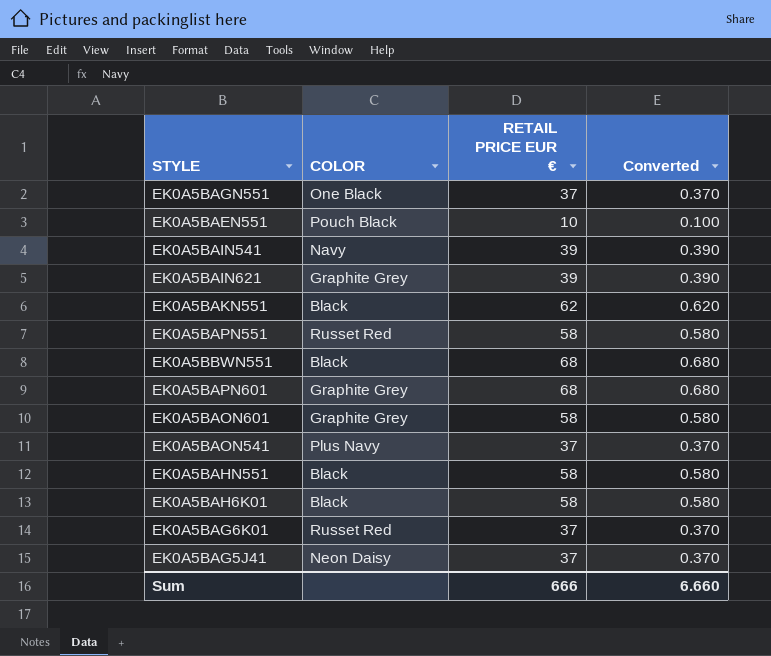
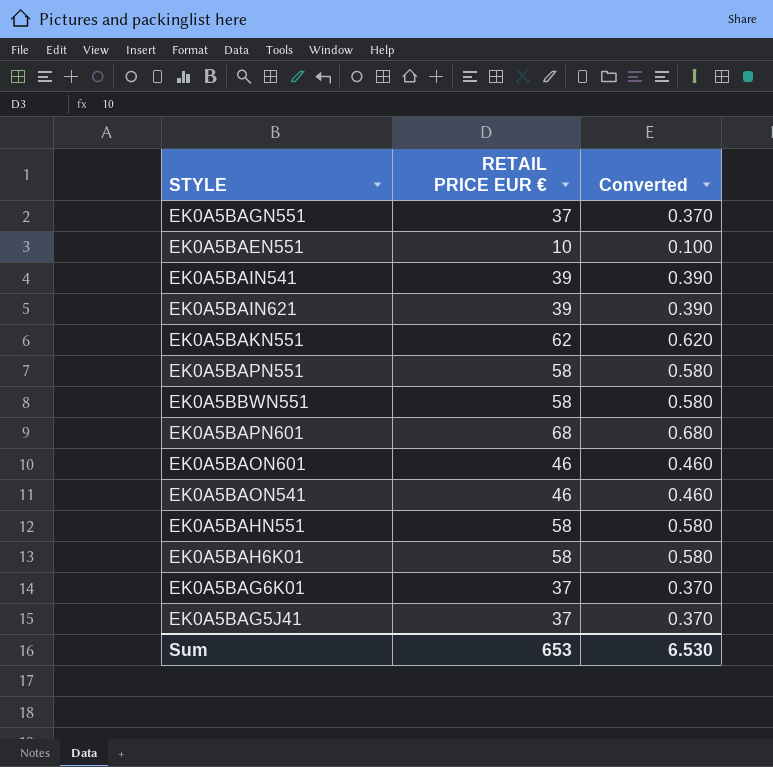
column COLOR | position: 2 -> none
EK0A5BBWN551 | RETAIL PRICE EUR €: 68 -> 58
EK0A5BBWN551 | Converted: 0.680 -> 0.580
EK0A5BAON601 | RETAIL PRICE EUR €: 58 -> 46
EK0A5BAON601 | Converted: 0.580 -> 0.460
EK0A5BAON541 | RETAIL PRICE EUR €: 37 -> 46
EK0A5BAON541 | Converted: 0.370 -> 0.460
Sum | RETAIL PRICE EUR €: 666 -> 653
Sum | Converted: 6.660 -> 6.530

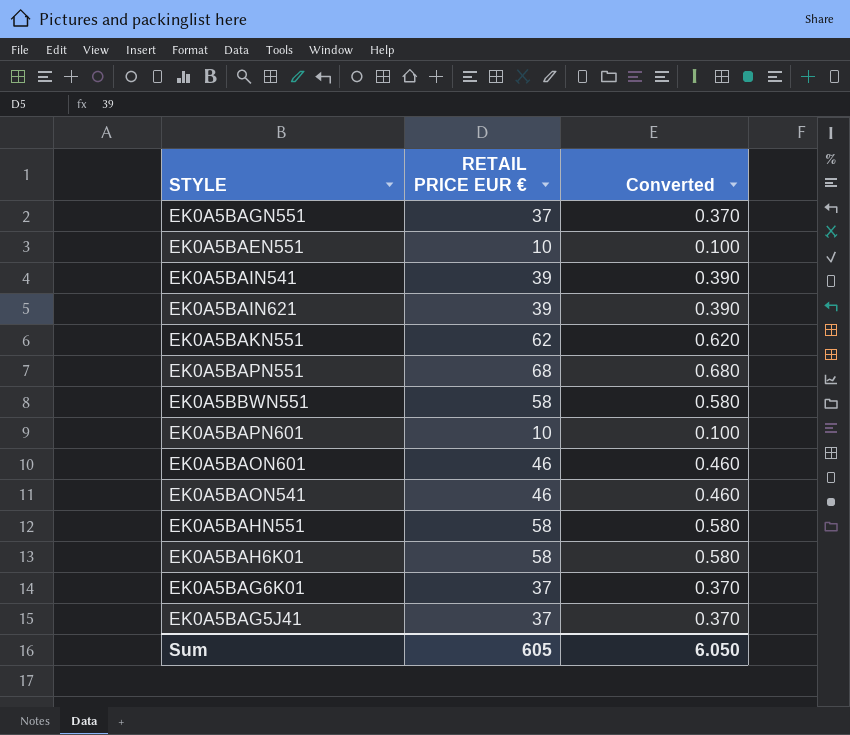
EK0A5BAPN551 | RETAIL PRICE EUR €: 58 -> 68
EK0A5BAPN551 | Converted: 0.580 -> 0.680
EK0A5BAPN601 | RETAIL PRICE EUR €: 68 -> 10
EK0A5BAPN601 | Converted: 0.680 -> 0.100
Sum | RETAIL PRICE EUR €: 653 -> 605
Sum | Converted: 6.530 -> 6.050

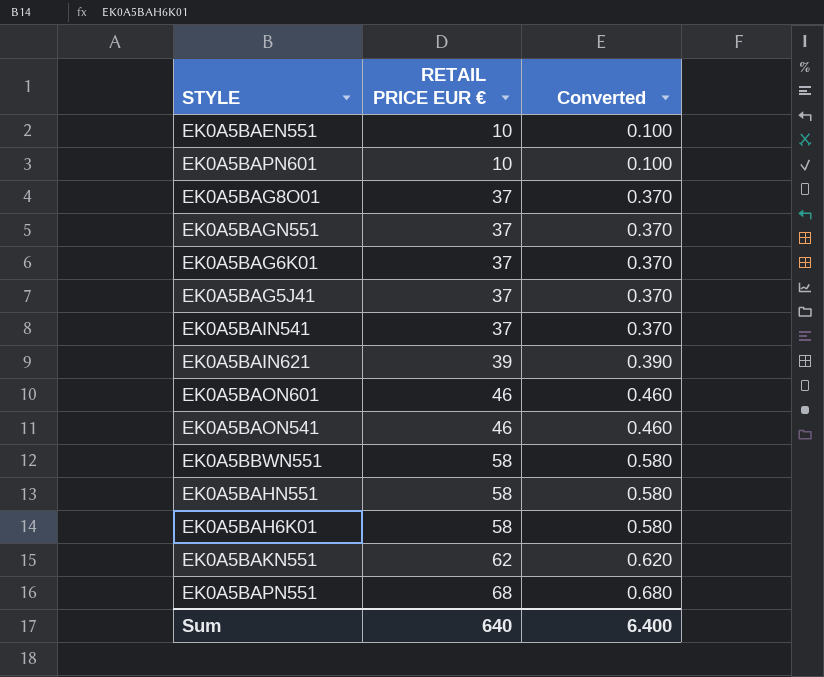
row order: none -> RETAIL PRICE EUR € ascending
row EK0A5BAG8O01: none -> 37 | 0.370
EK0A5BAIN541 | RETAIL PRICE EUR €: 39 -> 37
EK0A5BAIN541 | Converted: 0.390 -> 0.370
Sum | RETAIL PRICE EUR €: 605 -> 640
Sum | Converted: 6.050 -> 6.400

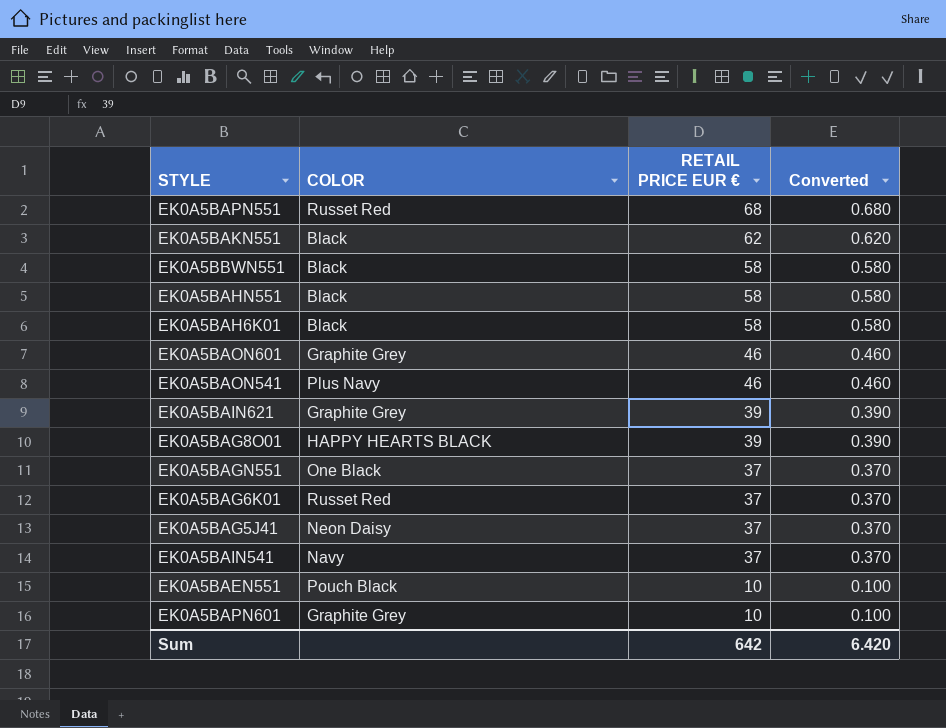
row order: RETAIL PRICE EUR € ascending -> RETAIL PRICE EUR € descending
column COLOR | position: none -> 2
EK0A5BAG8O01 | RETAIL PRICE EUR €: 37 -> 39
EK0A5BAG8O01 | Converted: 0.370 -> 0.390
Sum | RETAIL PRICE EUR €: 640 -> 642
Sum | Converted: 6.400 -> 6.420

